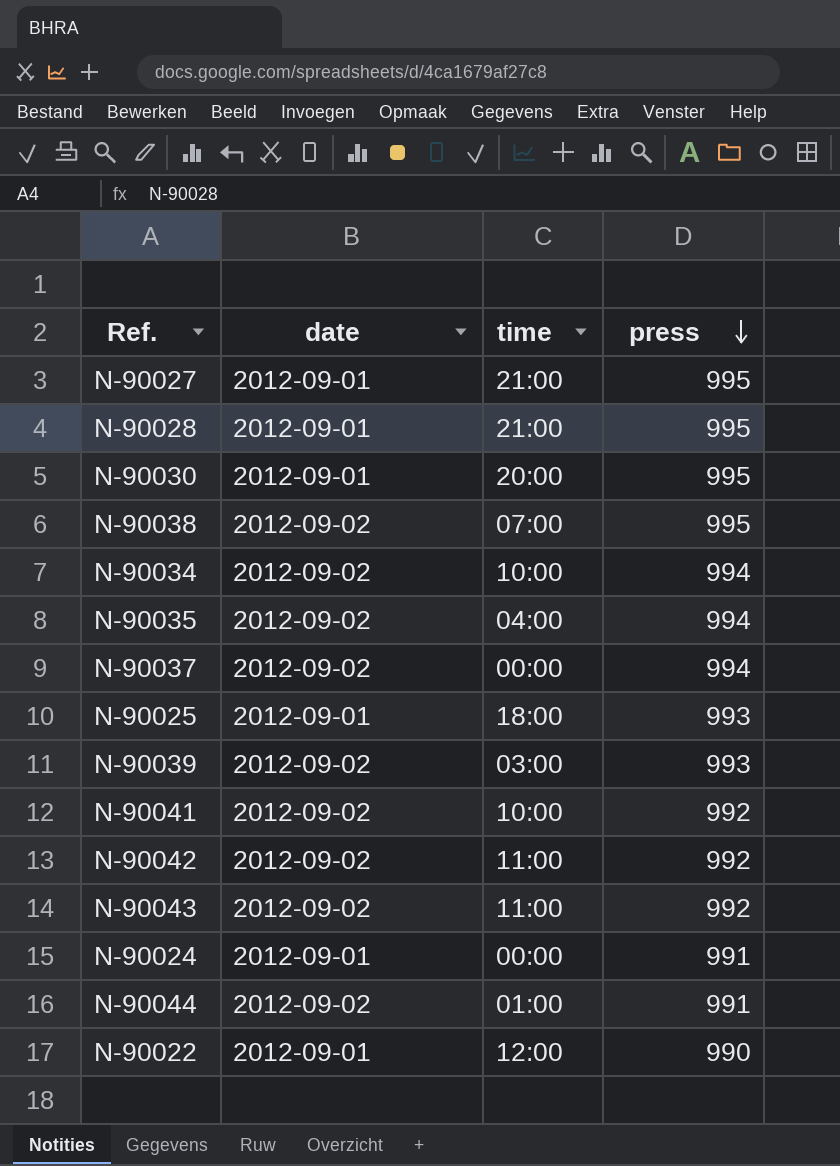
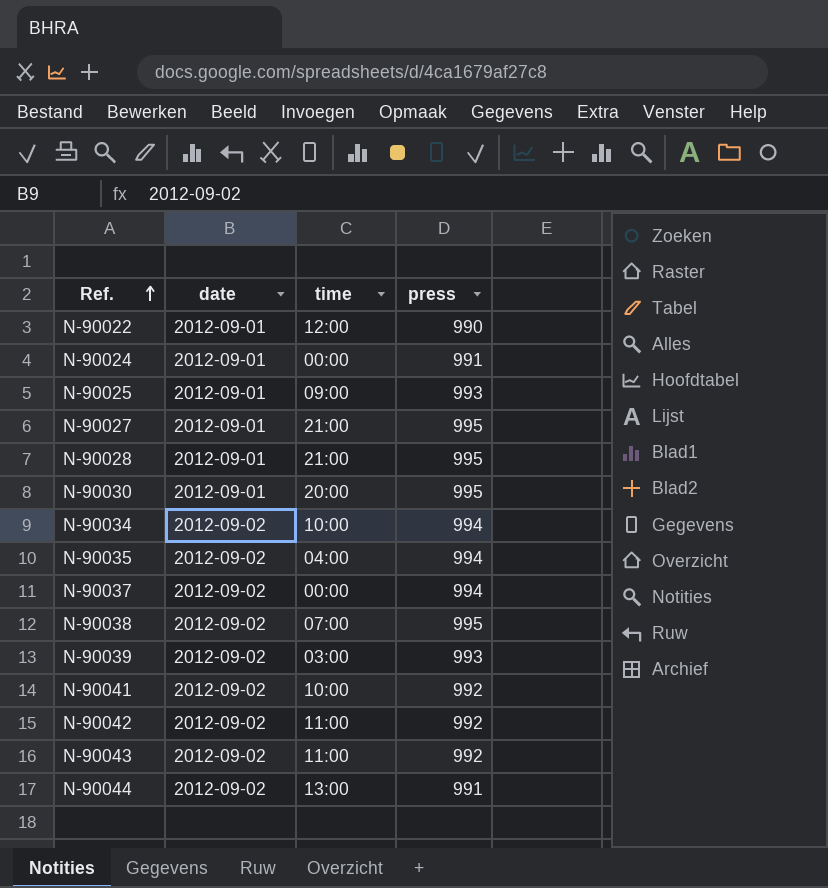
row order: press descending -> Ref. ascending
N-90025 | time: 18:00 -> 09:00
N-90044 | time: 01:00 -> 13:00

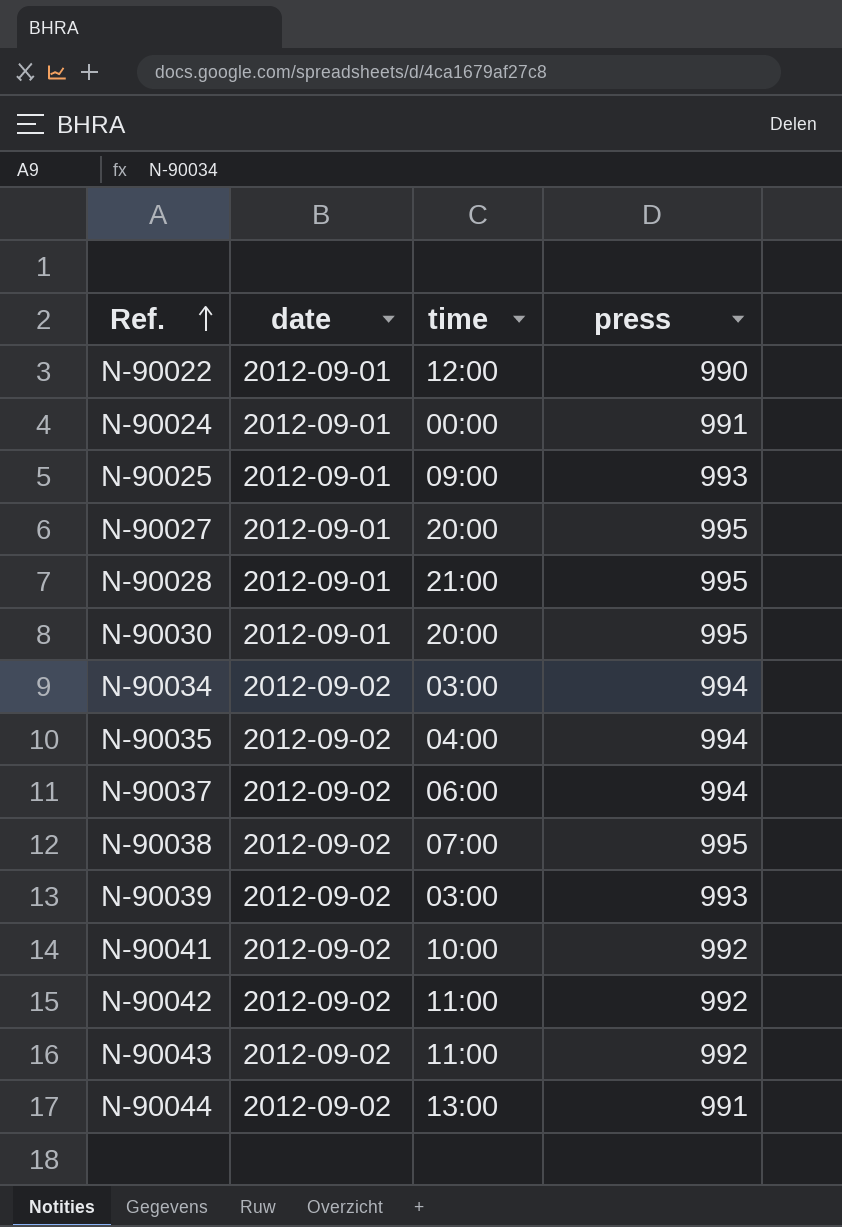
N-90027 | time: 21:00 -> 20:00
N-90034 | time: 10:00 -> 03:00
N-90037 | time: 00:00 -> 06:00

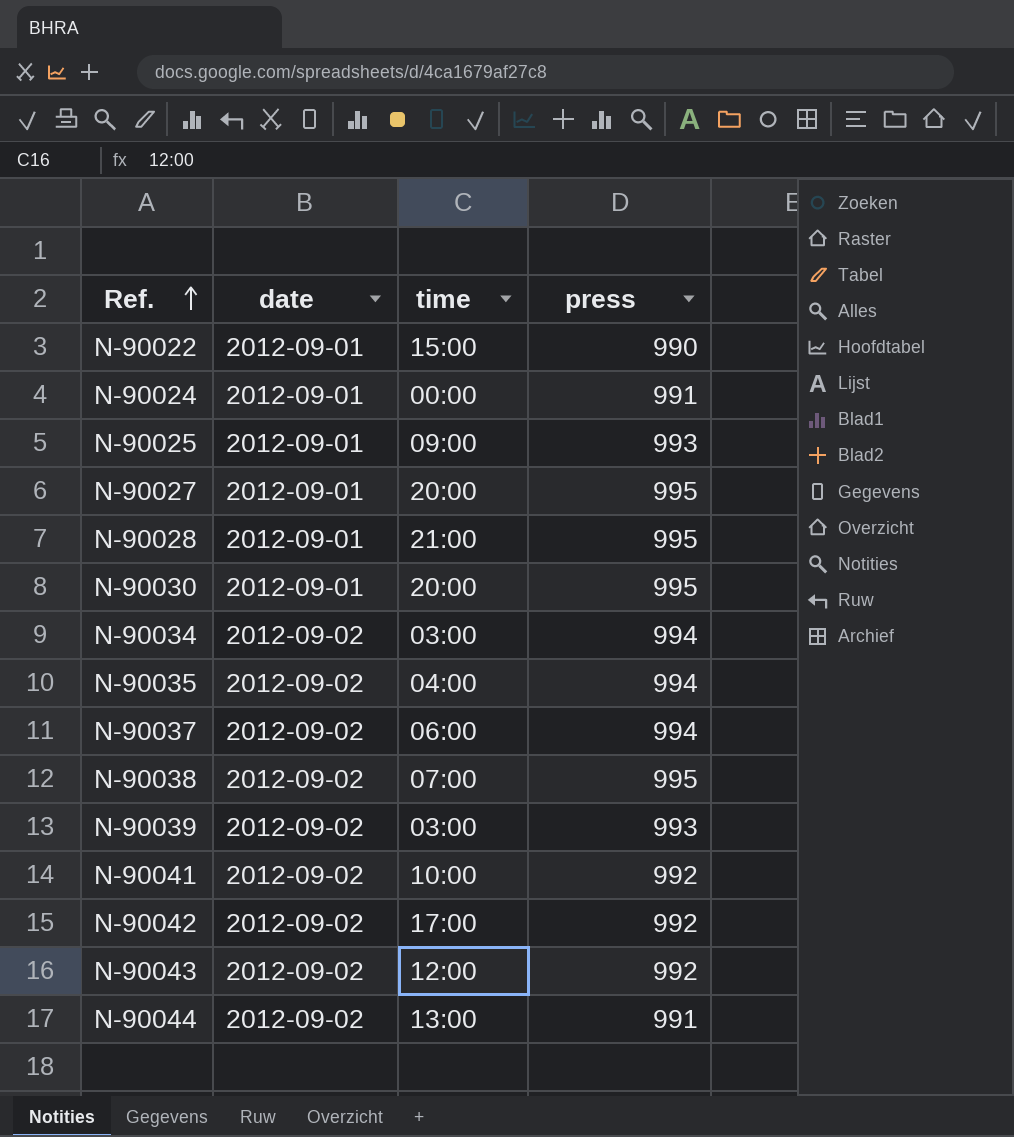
N-90022 | time: 12:00 -> 15:00
N-90042 | time: 11:00 -> 17:00
N-90043 | time: 11:00 -> 12:00

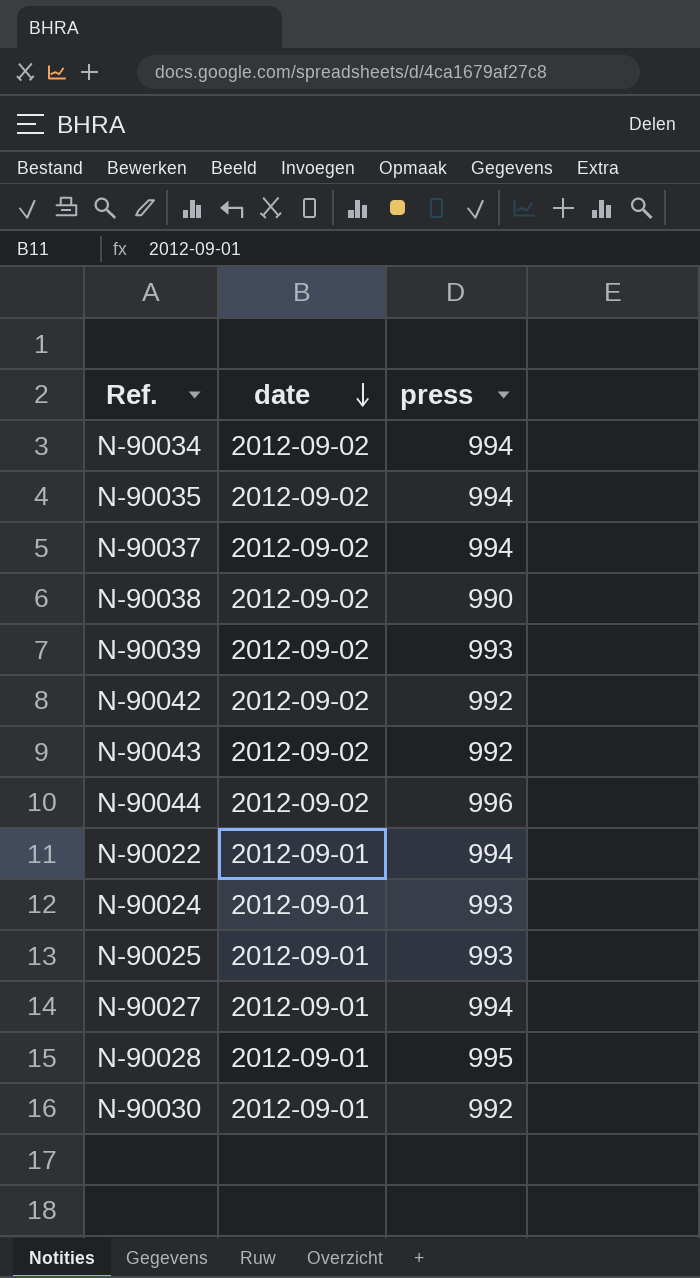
row order: Ref. ascending -> date descending
column time | position: 3 -> none
row N-90041: 2012-09-02 | 10:00 | 992 -> none
N-90038 | press: 995 -> 990
N-90044 | press: 991 -> 996
N-90022 | press: 990 -> 994
N-90024 | press: 991 -> 993
N-90027 | press: 995 -> 994
N-90030 | press: 995 -> 992

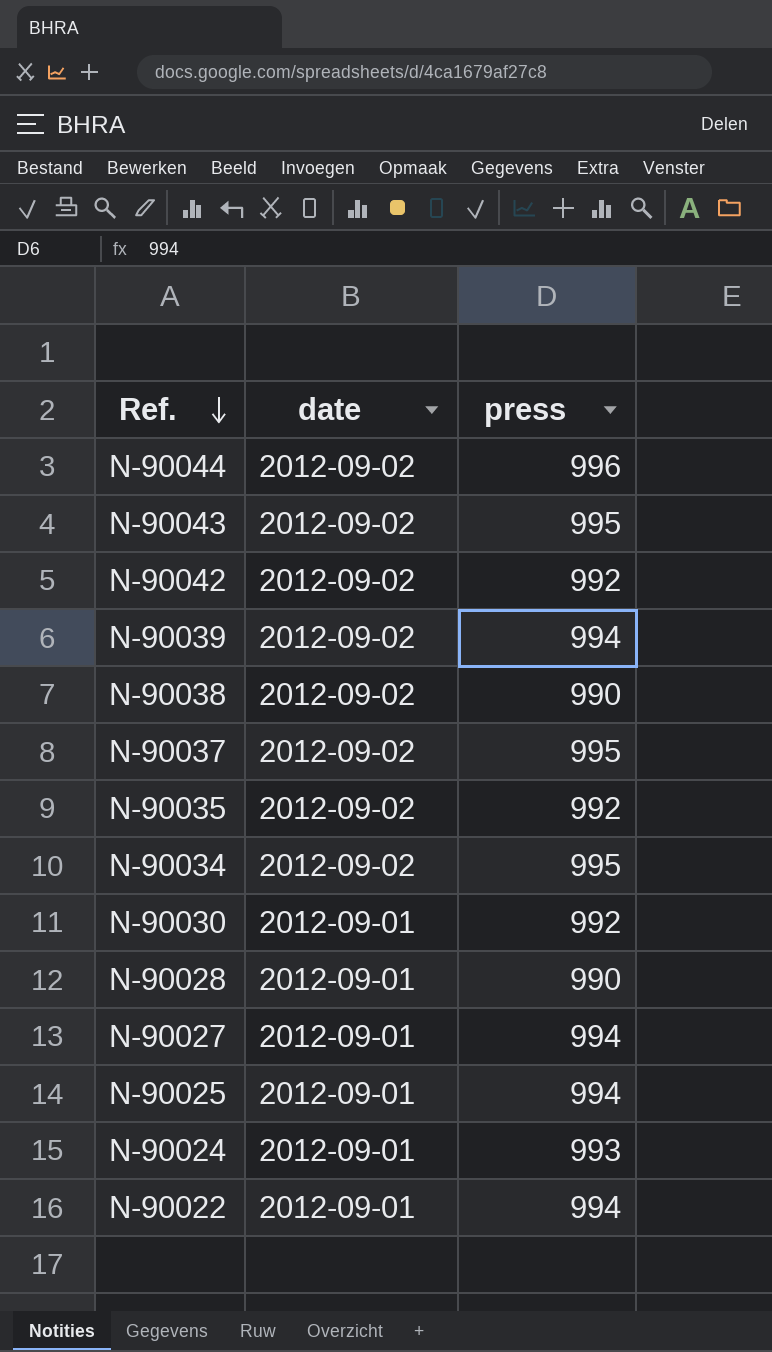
row order: date descending -> Ref. descending
N-90043 | press: 992 -> 995
N-90039 | press: 993 -> 994
N-90037 | press: 994 -> 995
N-90035 | press: 994 -> 992
N-90034 | press: 994 -> 995
N-90028 | press: 995 -> 990
N-90025 | press: 993 -> 994

